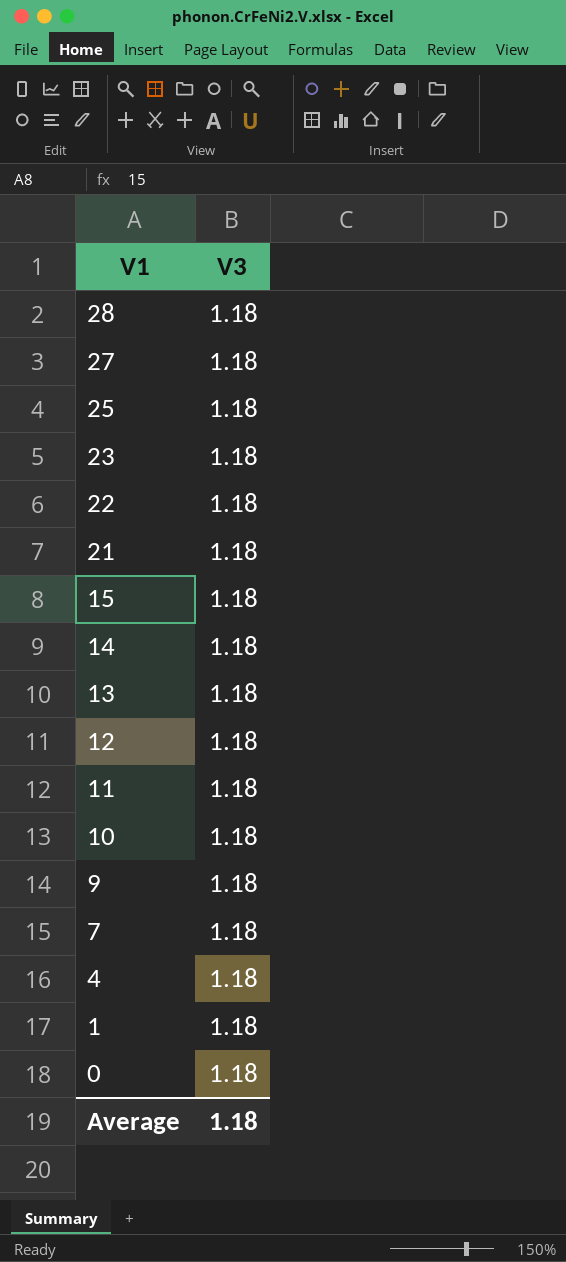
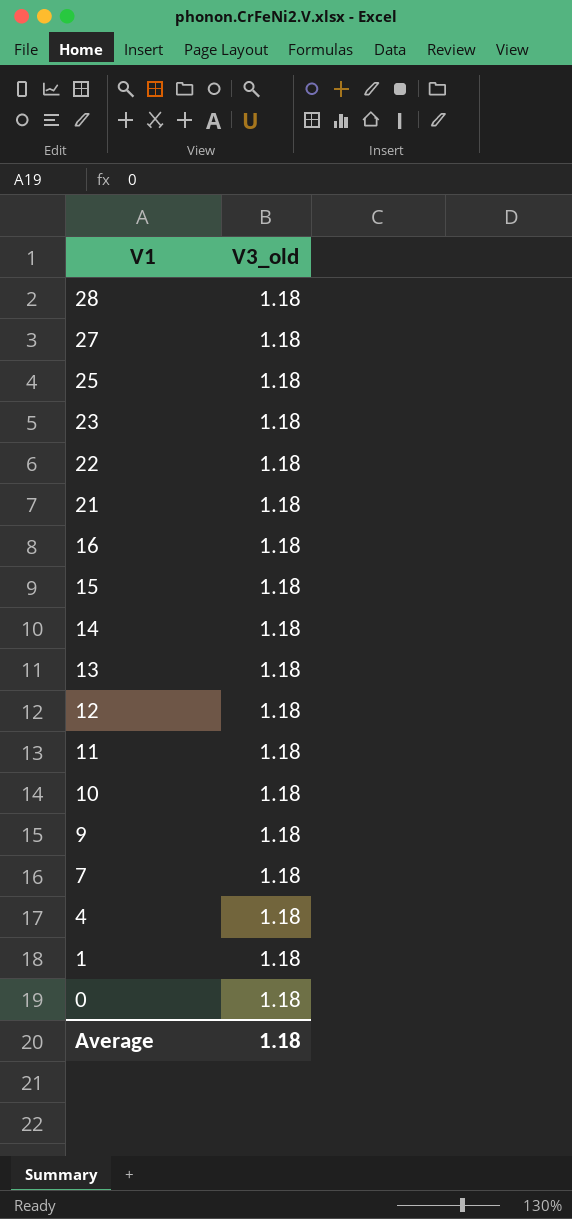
column name: V3 -> V3_old
row 16: none -> 1.18

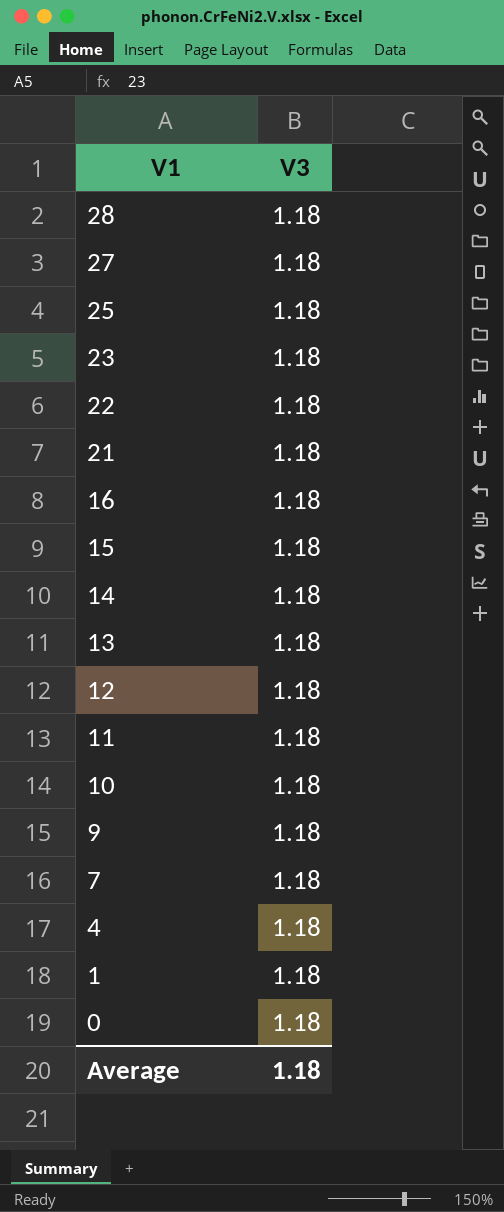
column name: V3_old -> V3

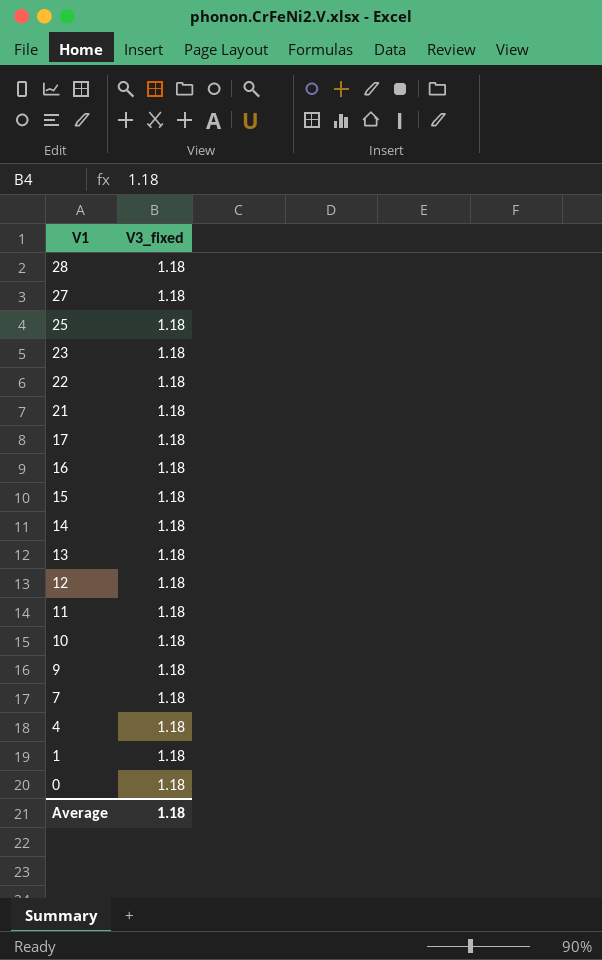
column name: V3 -> V3_fixed
row 17: none -> 1.18

